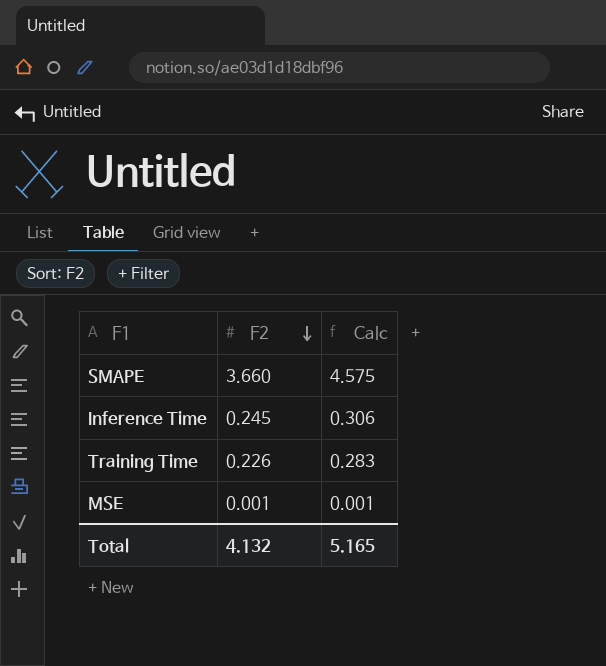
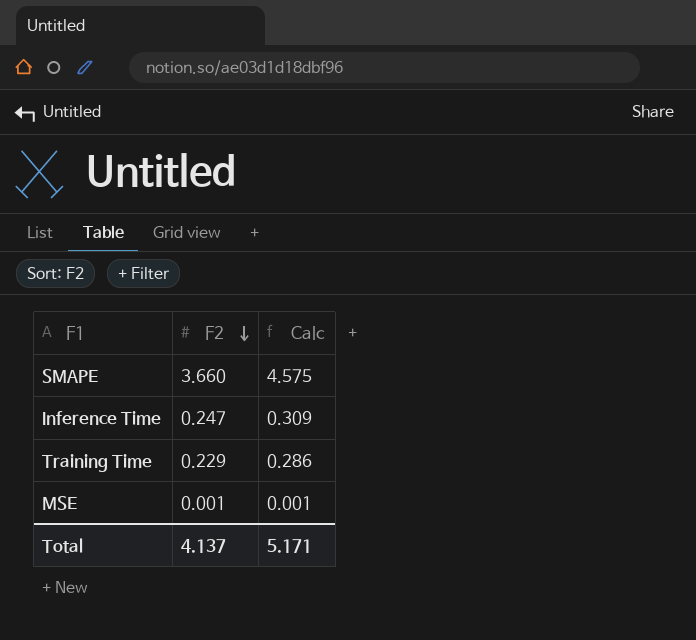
Inference Time | F2: 0.245 -> 0.247
Inference Time | Calc: 0.306 -> 0.309
Training Time | F2: 0.226 -> 0.229
Training Time | Calc: 0.283 -> 0.286
Total | F2: 4.132 -> 4.137
Total | Calc: 5.165 -> 5.171

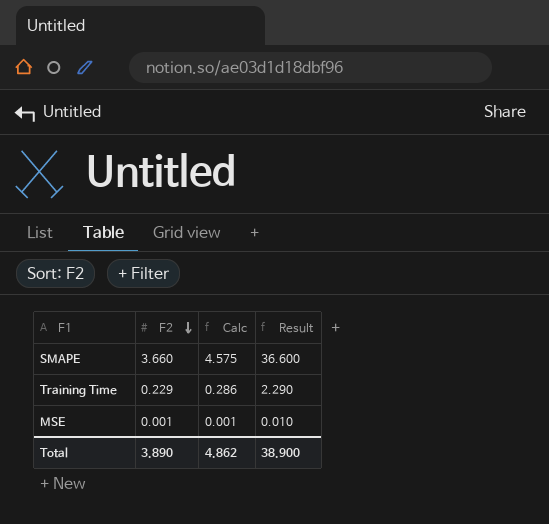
column Result | formula: none -> [F2] * 10
row Inference Time: 0.247 | 0.309 -> none
Total | F2: 4.137 -> 3.890
Total | Calc: 5.171 -> 4.862

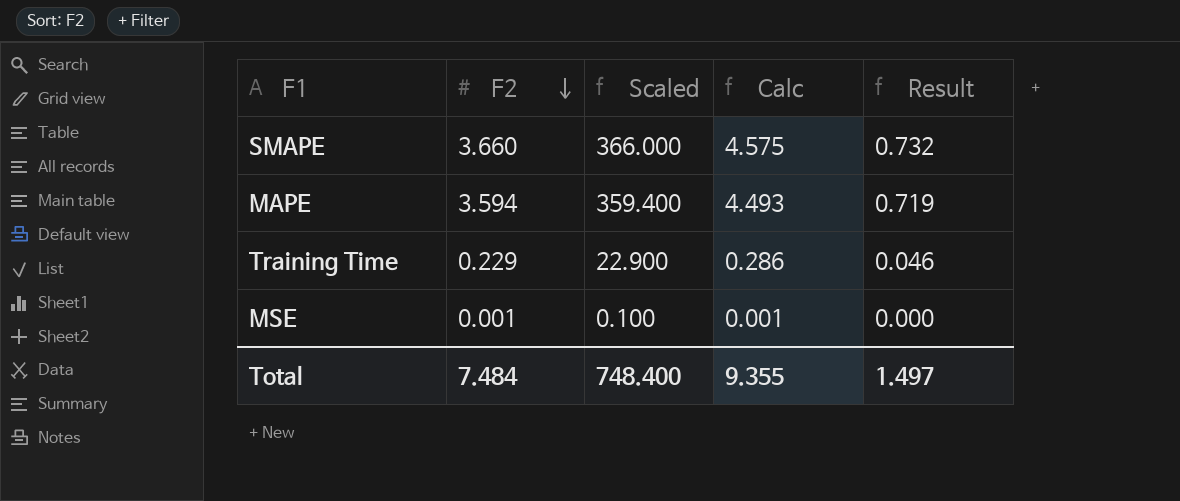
column Scaled | formula: none -> [F2] * 100
column Result | formula: [F2] * 10 -> [F2] * 0.2
row MAPE: none -> 3.594 | 359.400 | 4.493 | 0.719
Total | F2: 3.890 -> 7.484
Total | Calc: 4.862 -> 9.355
Total | Result: 38.900 -> 1.497

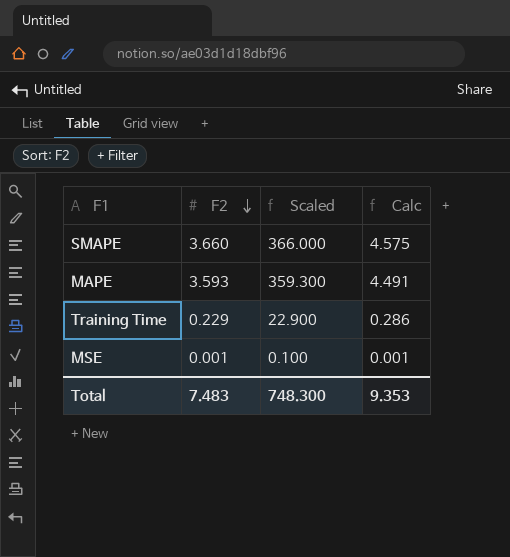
column Result | formula: [F2] * 0.2 -> none
MAPE | F2: 3.594 -> 3.593
MAPE | Scaled: 359.400 -> 359.300
MAPE | Calc: 4.493 -> 4.491
Total | F2: 7.484 -> 7.483
Total | Scaled: 748.400 -> 748.300
Total | Calc: 9.355 -> 9.353

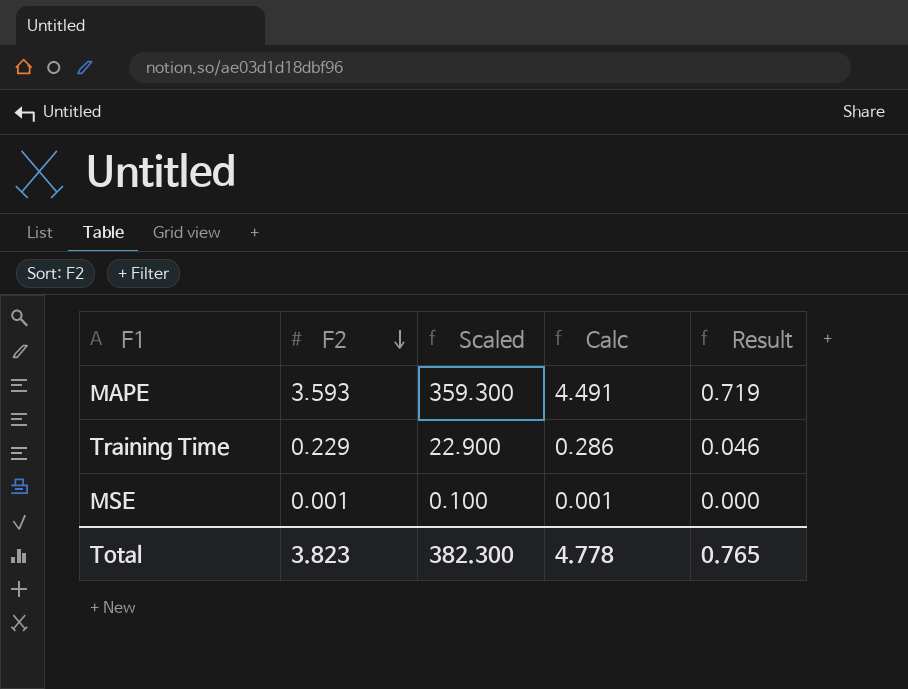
column Result | formula: none -> [F2] * 0.2
row SMAPE: 3.660 | 366.000 | 4.575 -> none
Total | F2: 7.483 -> 3.823
Total | Scaled: 748.300 -> 382.300
Total | Calc: 9.353 -> 4.778

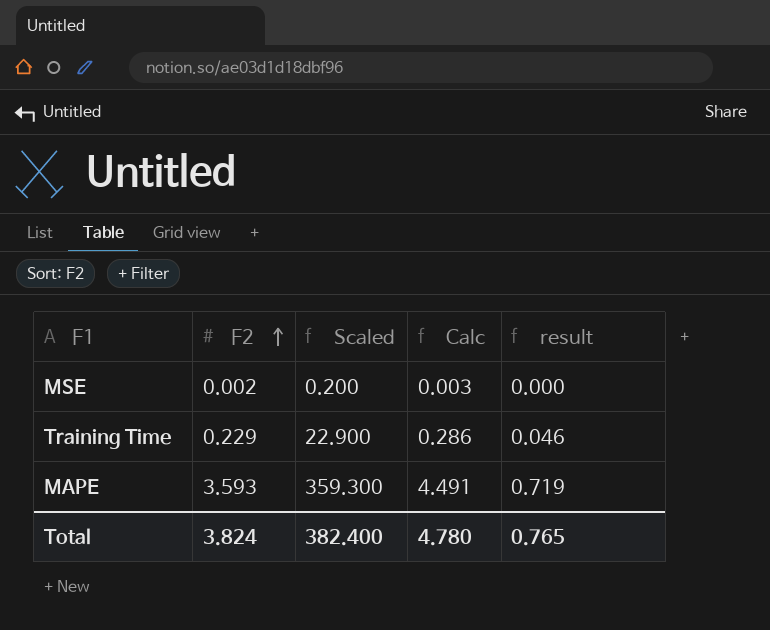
row order: F2 descending -> F2 ascending
column name: Result -> result
MSE | F2: 0.001 -> 0.002
MSE | Scaled: 0.100 -> 0.200
MSE | Calc: 0.001 -> 0.003
Total | F2: 3.823 -> 3.824
Total | Scaled: 382.300 -> 382.400
Total | Calc: 4.778 -> 4.780

